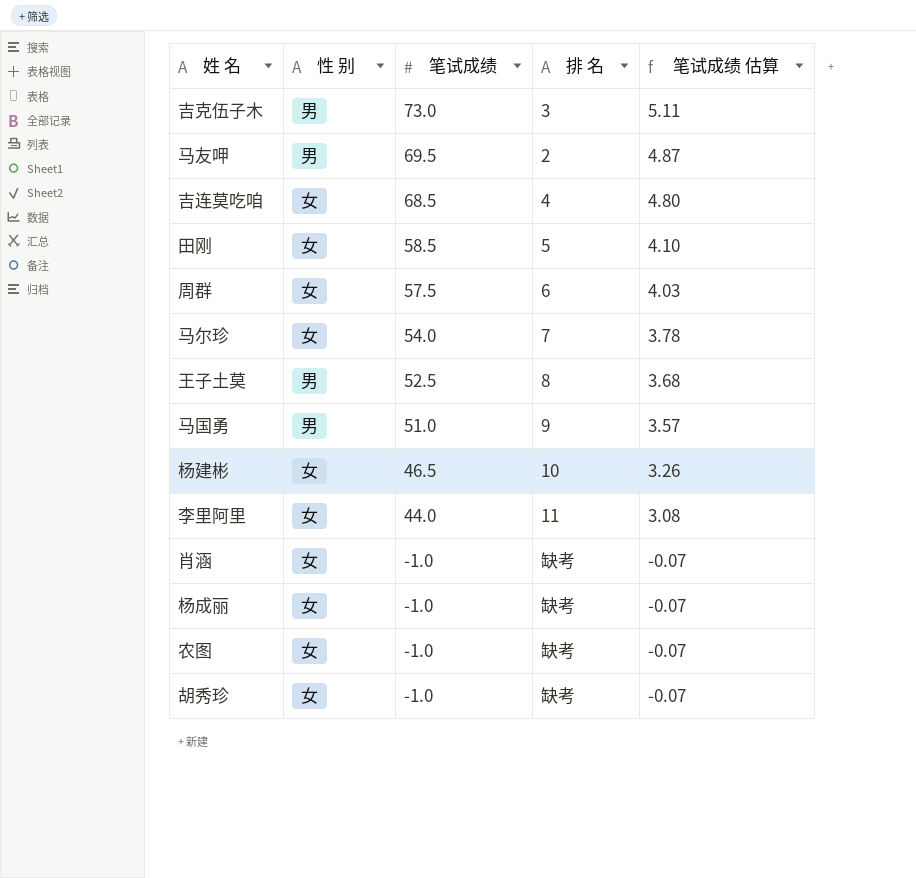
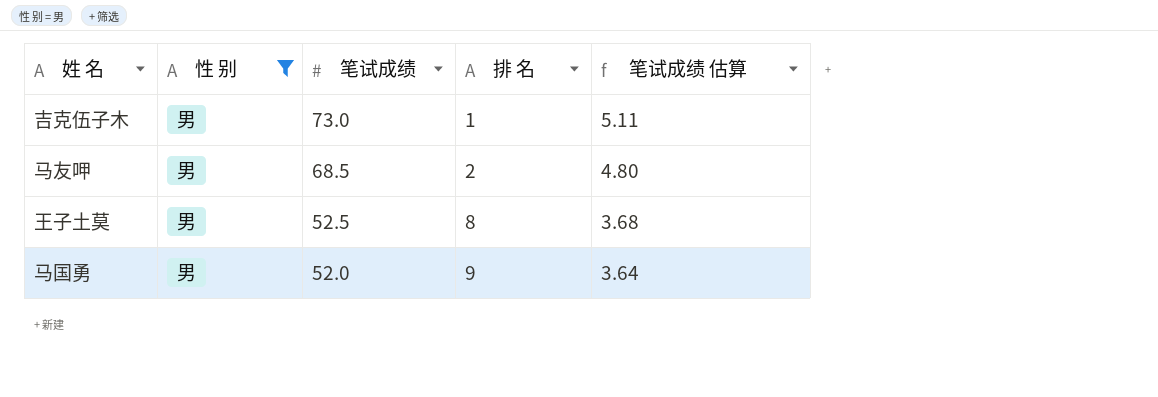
filter: none -> 性 别 = 男
吉克伍子木 | 排 名: 3 -> 1
马友呷 | 笔试成绩: 69.5 -> 68.5
马友呷 | 笔试成绩 估算: 4.87 -> 4.80
马国勇 | 笔试成绩: 51.0 -> 52.0
马国勇 | 笔试成绩 估算: 3.57 -> 3.64

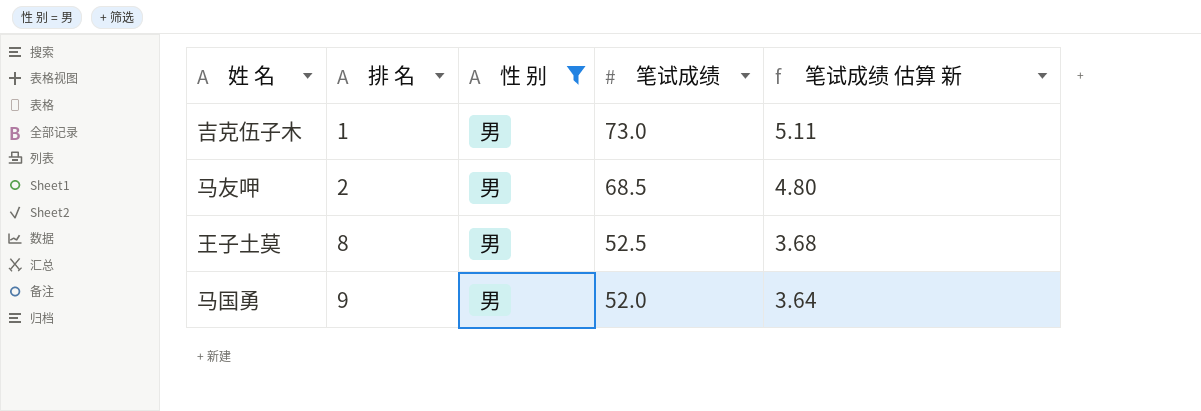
column 排 名 | position: 4 -> 2
column name: 笔试成绩 估算 -> 笔试成绩 估算 新

